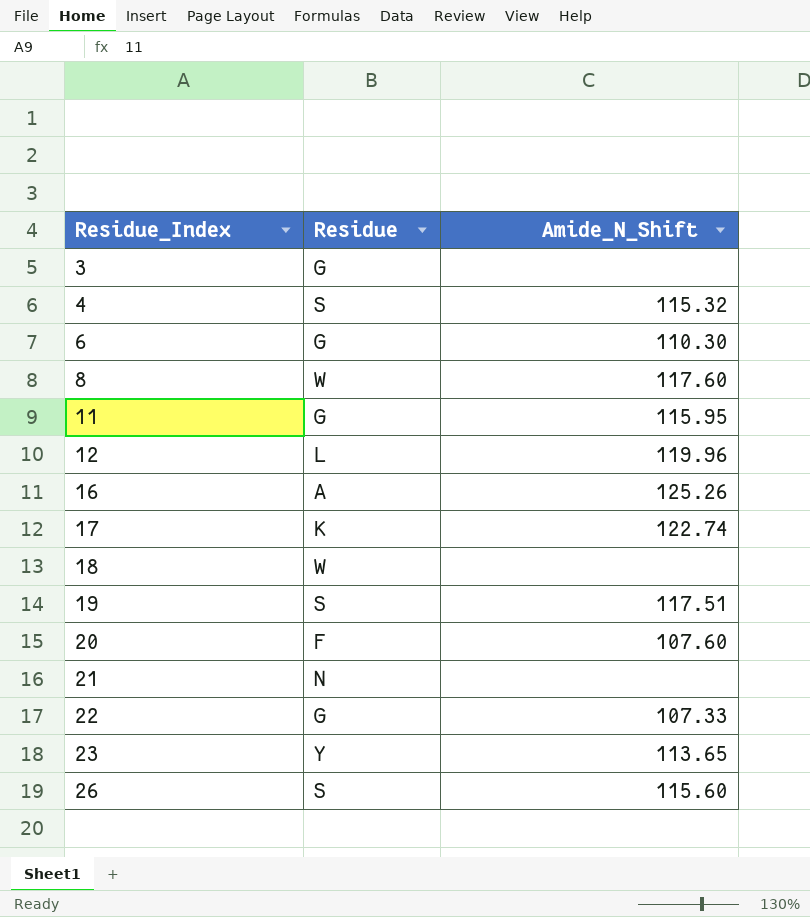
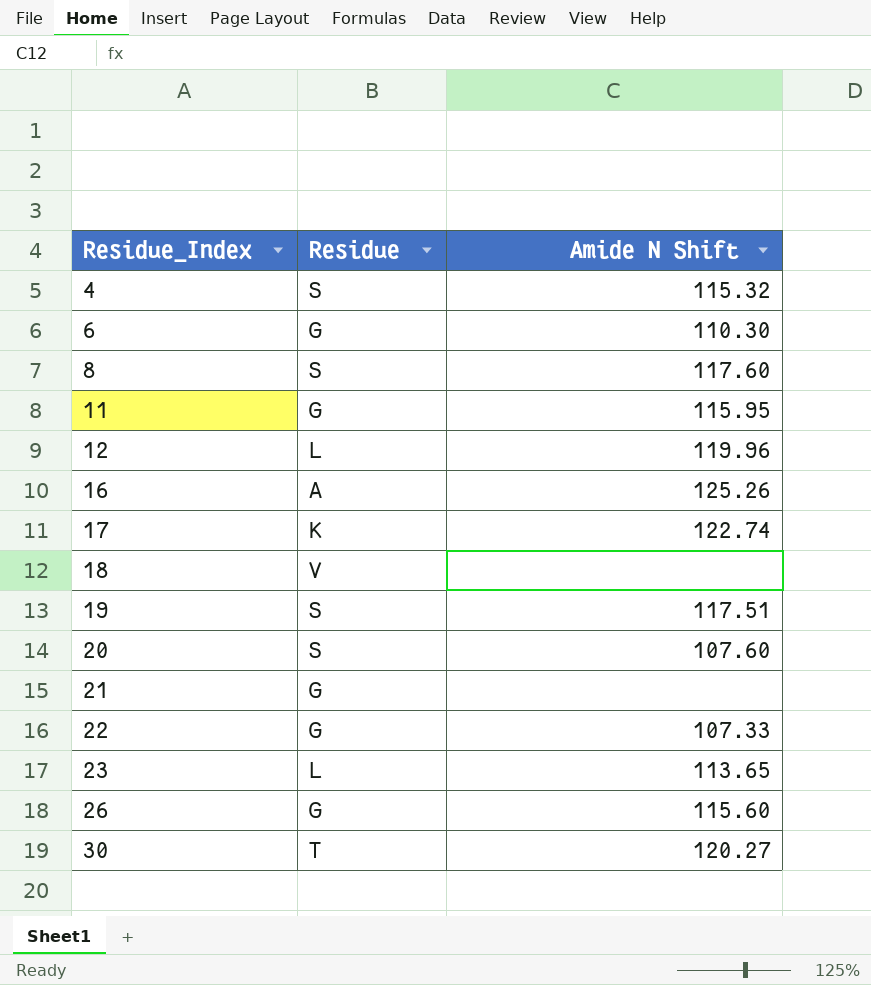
column name: Amide_N_Shift -> Amide N Shift
row 3: G | none -> none
8 | Residue: W -> S
18 | Residue: W -> V
20 | Residue: F -> S
21 | Residue: N -> G
23 | Residue: Y -> L
26 | Residue: S -> G
row 30: none -> T | 120.27

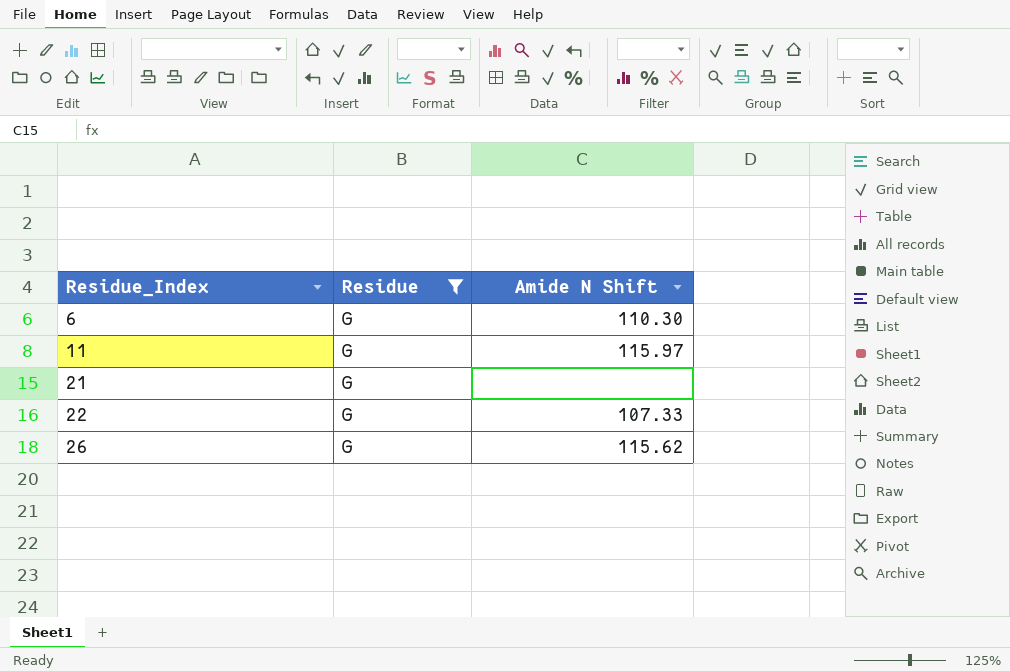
filter: none -> Residue = G
11 | Amide N Shift: 115.95 -> 115.97
26 | Amide N Shift: 115.60 -> 115.62

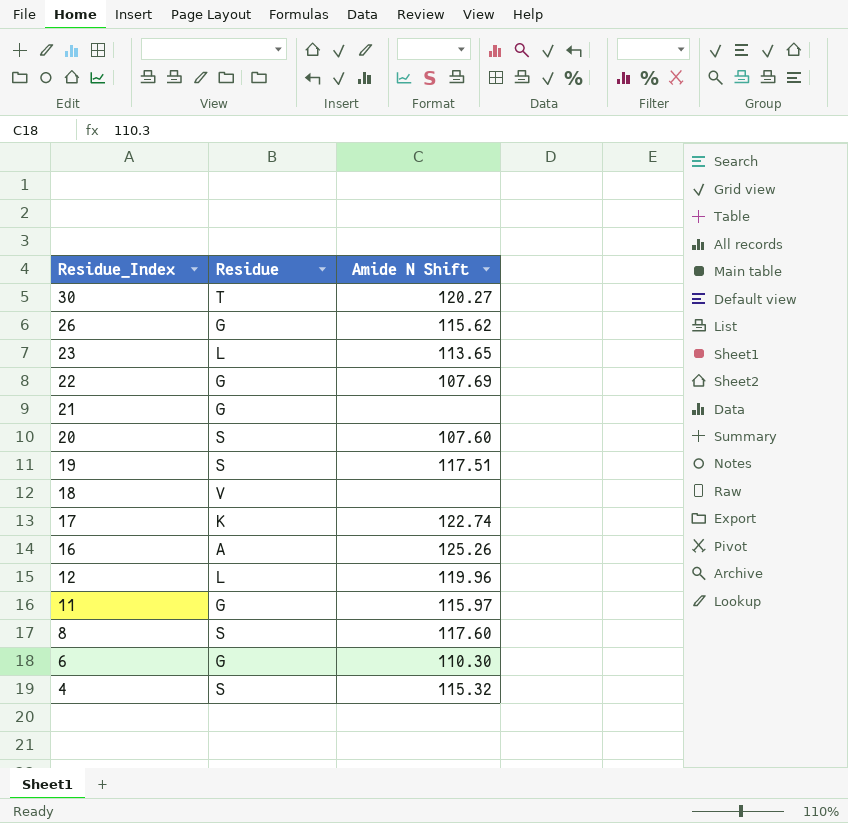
filter: Residue = G -> none
row order: Residue_Index ascending -> Residue_Index descending
22 | Amide N Shift: 107.33 -> 107.69

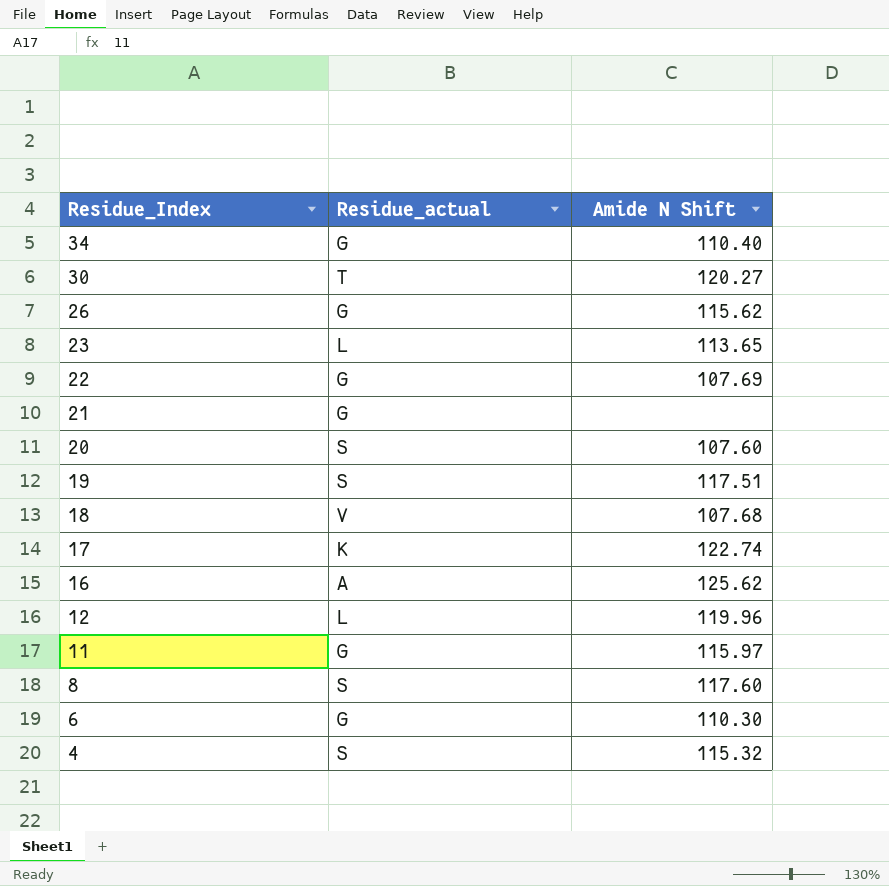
column name: Residue -> Residue_actual
row 34: none -> G | 110.40
18 | Amide N Shift: none -> 107.68
16 | Amide N Shift: 125.26 -> 125.62

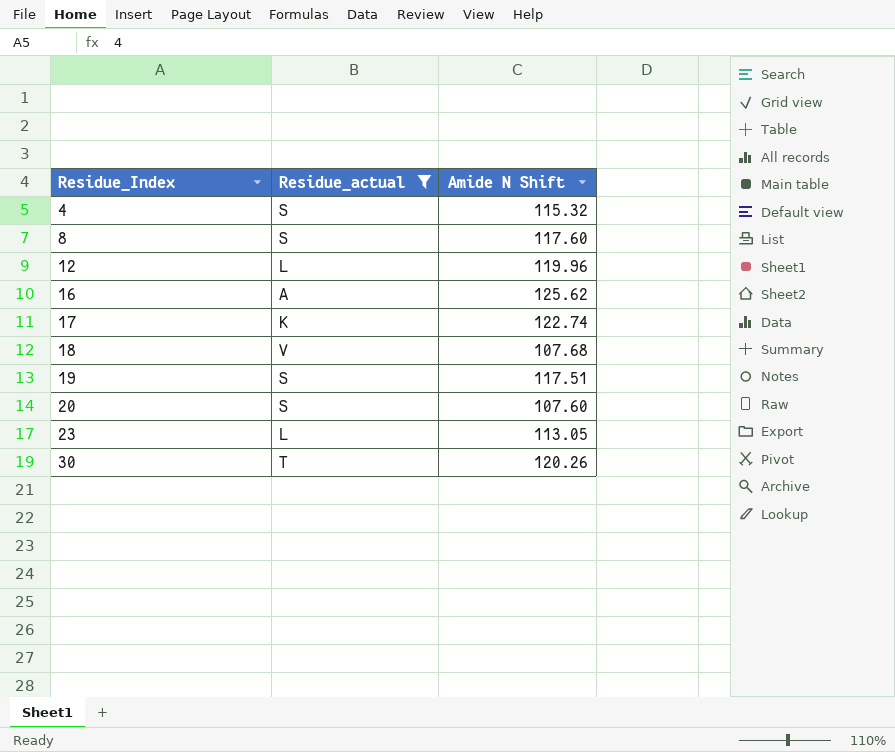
filter: none -> Residue_actual != G
row order: Residue_Index descending -> Residue_Index ascending
23 | Amide N Shift: 113.65 -> 113.05
30 | Amide N Shift: 120.27 -> 120.26

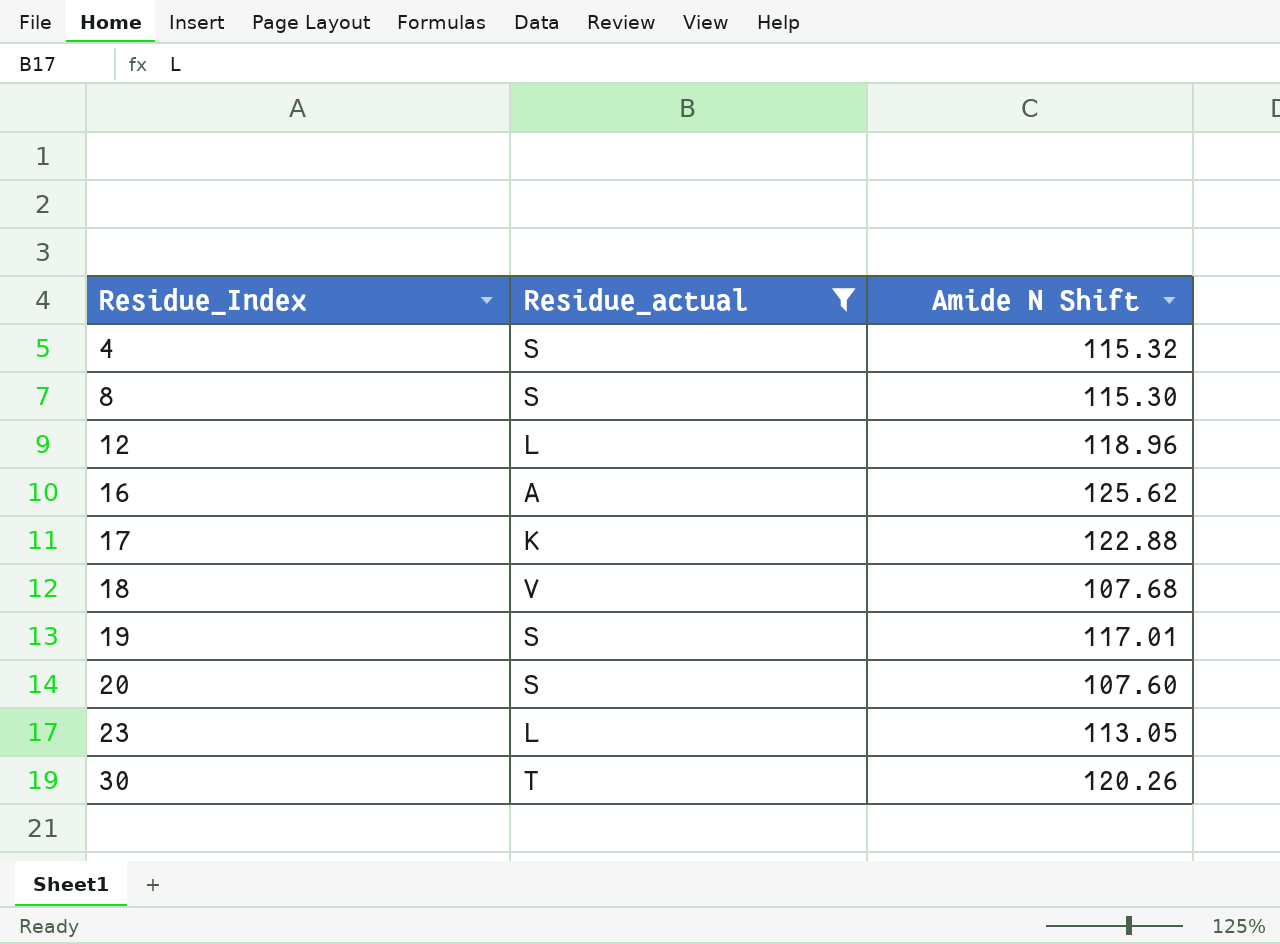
8 | Amide N Shift: 117.60 -> 115.30
12 | Amide N Shift: 119.96 -> 118.96
17 | Amide N Shift: 122.74 -> 122.88
19 | Amide N Shift: 117.51 -> 117.01

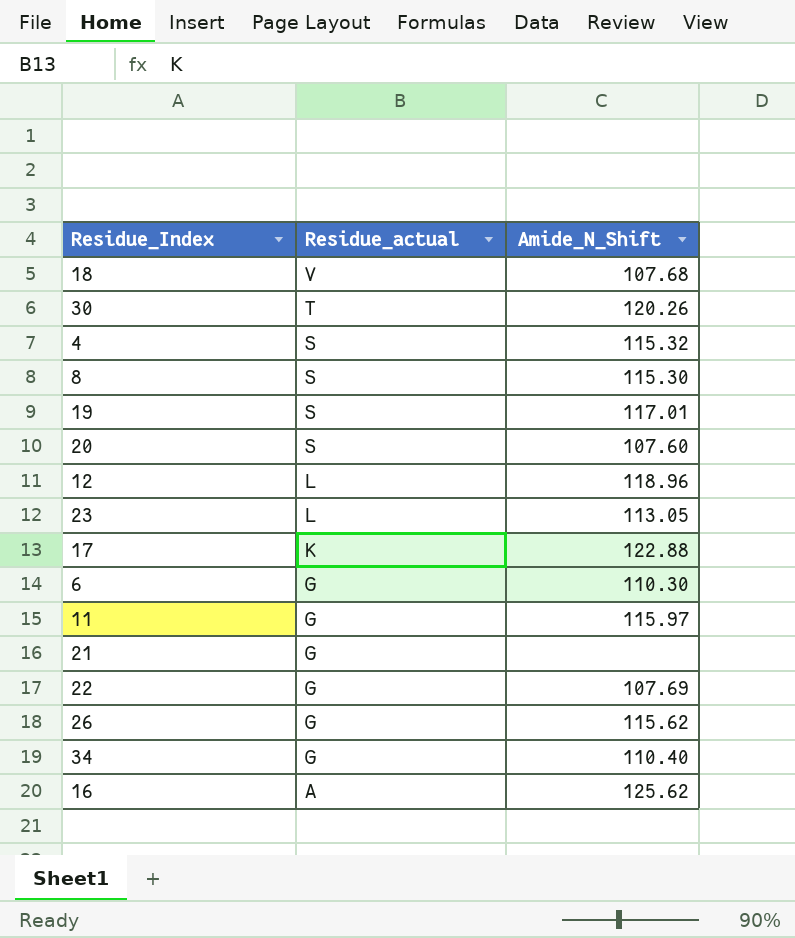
filter: Residue_actual != G -> none
row order: Residue_Index ascending -> Residue_actual descending
column name: Amide N Shift -> Amide_N_Shift

